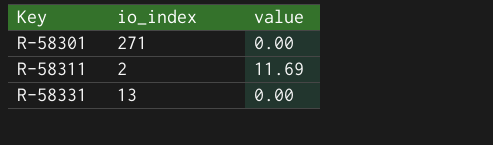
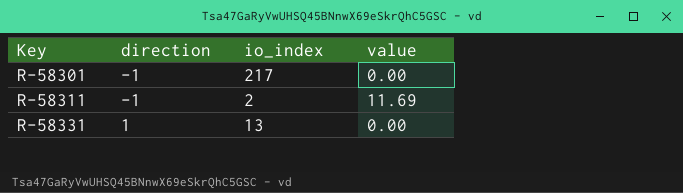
column direction | position: none -> 2
R-58301 | io_index: 271 -> 217

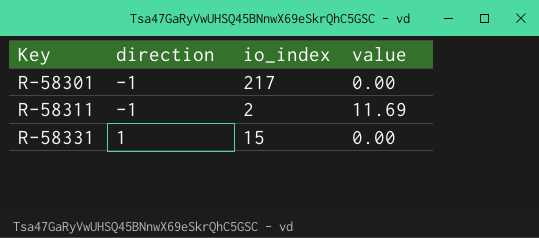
R-58331 | io_index: 13 -> 15

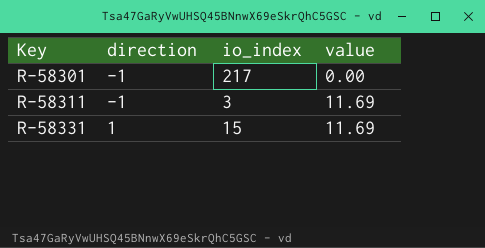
R-58311 | io_index: 2 -> 3
R-58331 | value: 0.00 -> 11.69

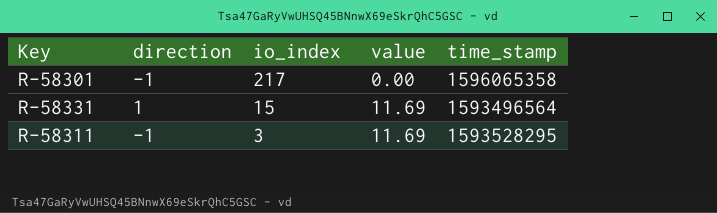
row order: Key ascending -> io_index descending
column time_stamp | position: none -> 5

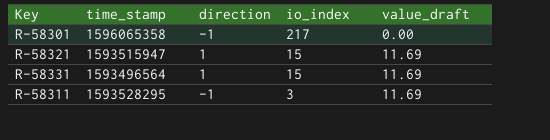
column time_stamp | position: 5 -> 2
column name: value -> value_draft
row R-58321: none -> 1593515947 | 1 | 15 | 11.69

